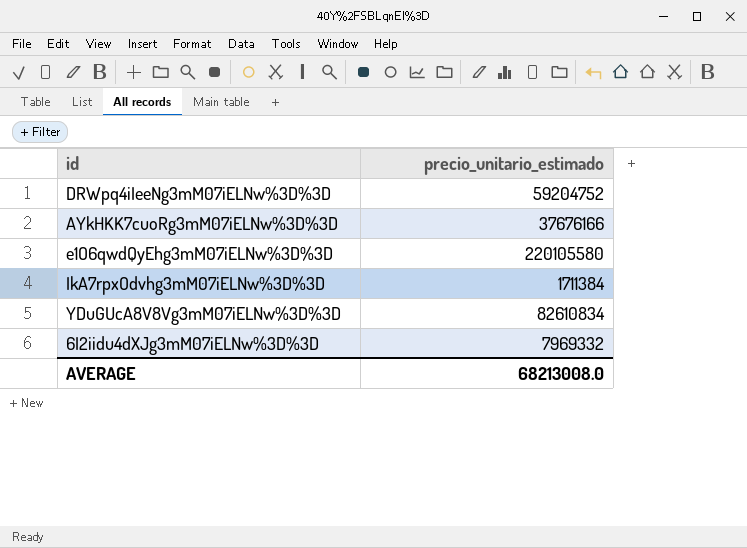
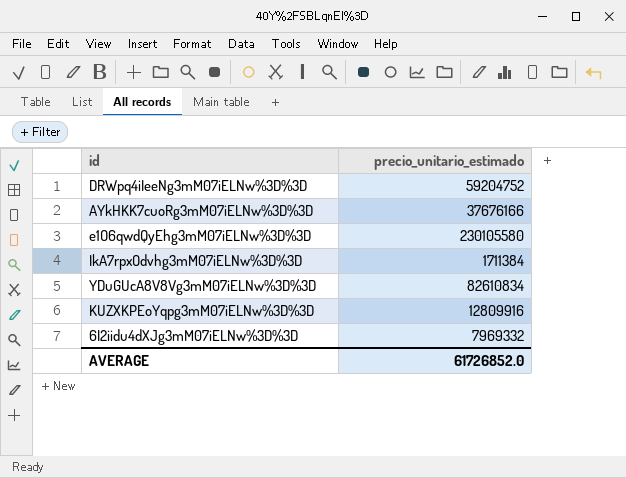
e1O6qwdQyEhg3mM07iELNw%3D%3D | precio_unitario_estimado: 220105580 -> 230105580
row KUZXKPEoYqpg3mM07iELNw%3D%3D: none -> 12809916
AVERAGE | precio_unitario_estimado: 68213008.0 -> 61726852.0

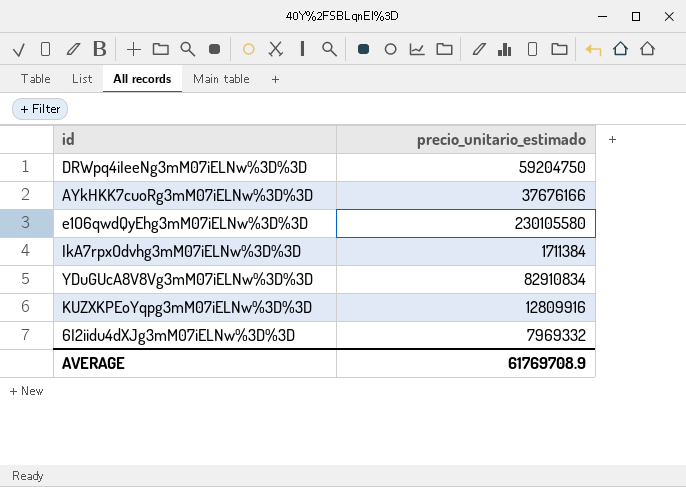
DRWpq4iIeeNg3mM07iELNw%3D%3D | precio_unitario_estimado: 59204752 -> 59204750
YDuGUcA8V8Vg3mM07iELNw%3D%3D | precio_unitario_estimado: 82610834 -> 82910834
AVERAGE | precio_unitario_estimado: 61726852.0 -> 61769708.9

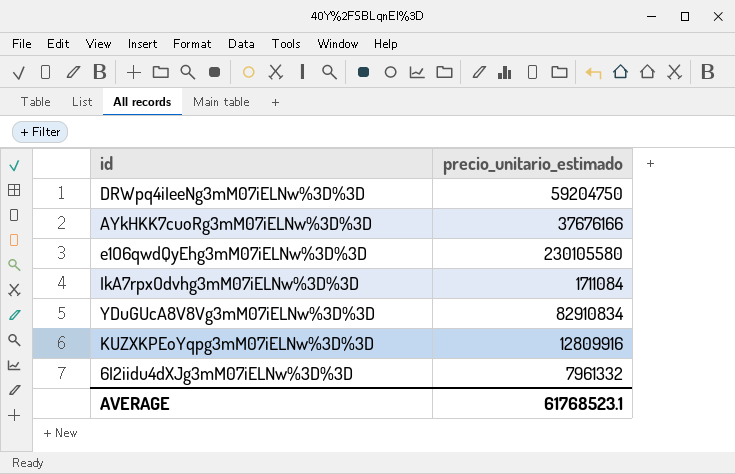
IkA7rpxOdvhg3mM07iELNw%3D%3D | precio_unitario_estimado: 1711384 -> 1711084
6I2iidu4dXJg3mM07iELNw%3D%3D | precio_unitario_estimado: 7969332 -> 7961332
AVERAGE | precio_unitario_estimado: 61769708.9 -> 61768523.1

